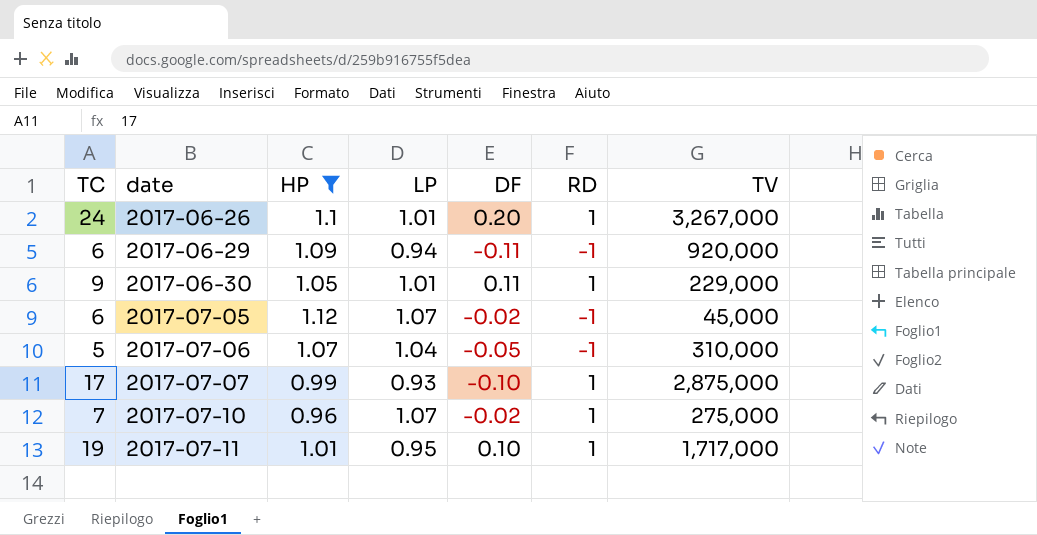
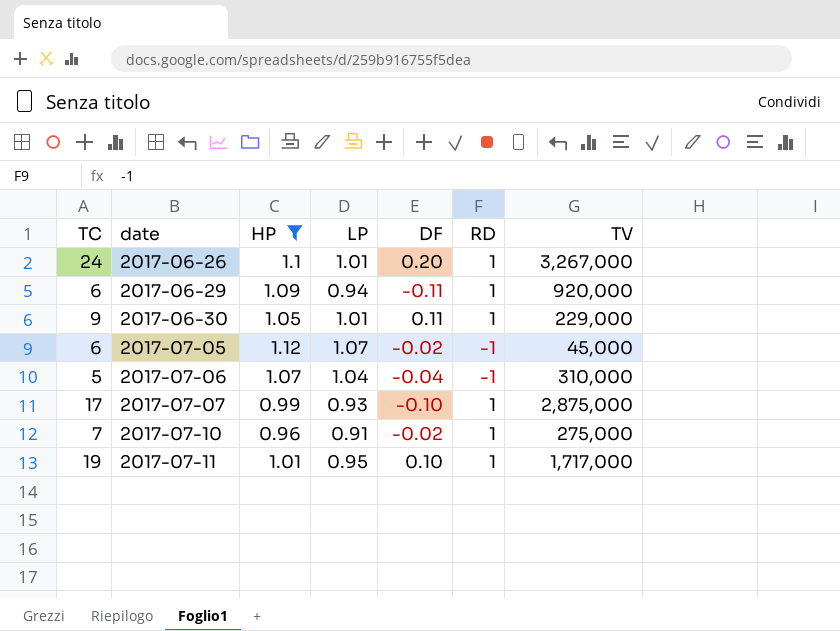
2017-06-29 | RD: -1 -> 1
2017-07-06 | DF: -0.05 -> -0.04
2017-07-10 | LP: 1.07 -> 0.91

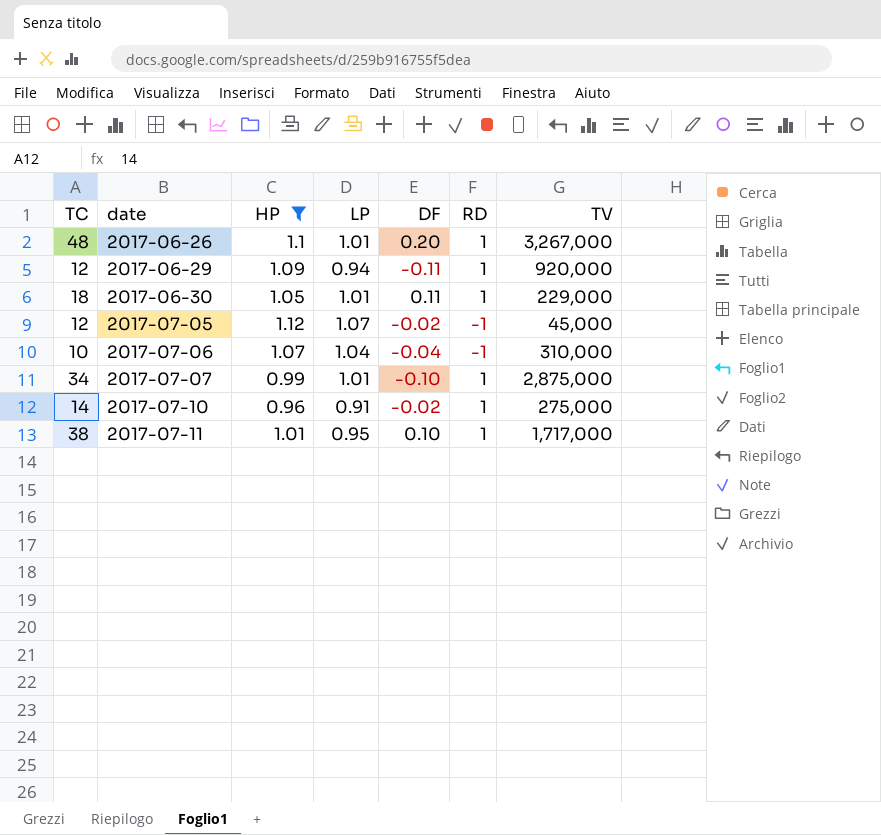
2017-06-26 | TC: 24 -> 48
2017-06-29 | TC: 6 -> 12
2017-06-30 | TC: 9 -> 18
2017-07-05 | TC: 6 -> 12
2017-07-06 | TC: 5 -> 10
2017-07-07 | TC: 17 -> 34
2017-07-07 | LP: 0.93 -> 1.01
2017-07-10 | TC: 7 -> 14
2017-07-11 | TC: 19 -> 38

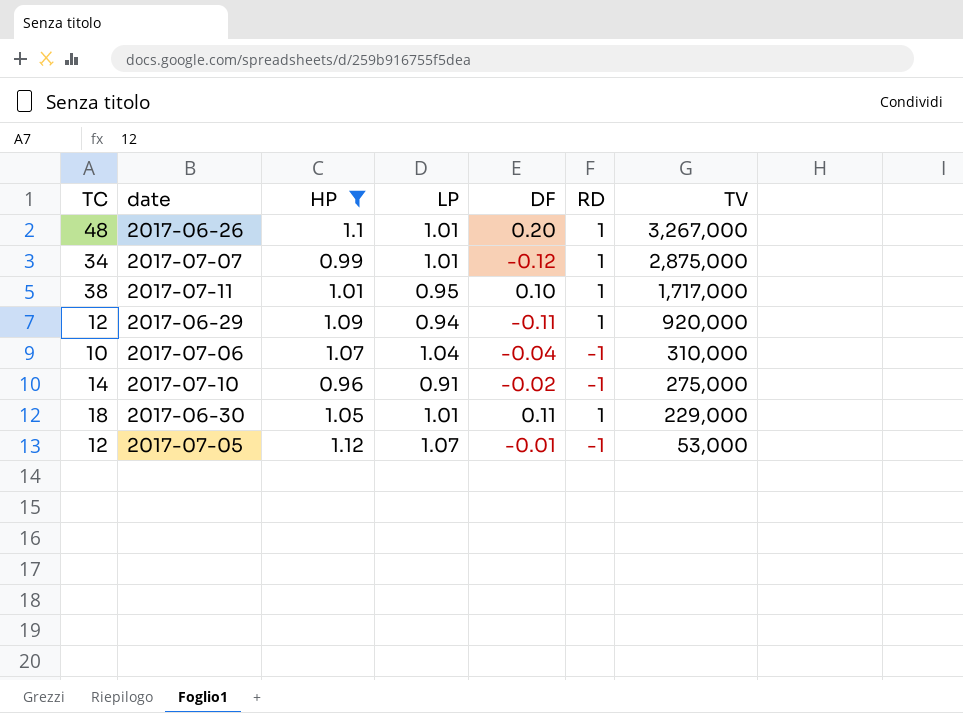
row order: date ascending -> TV descending
2017-07-07 | DF: -0.10 -> -0.12
2017-07-10 | RD: 1 -> -1
2017-07-05 | DF: -0.02 -> -0.01
2017-07-05 | TV: 45,000 -> 53,000

